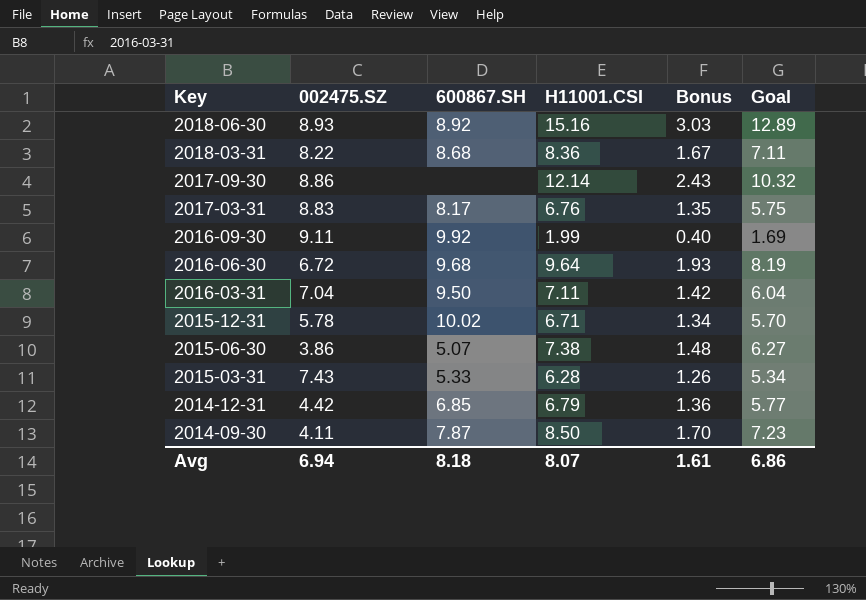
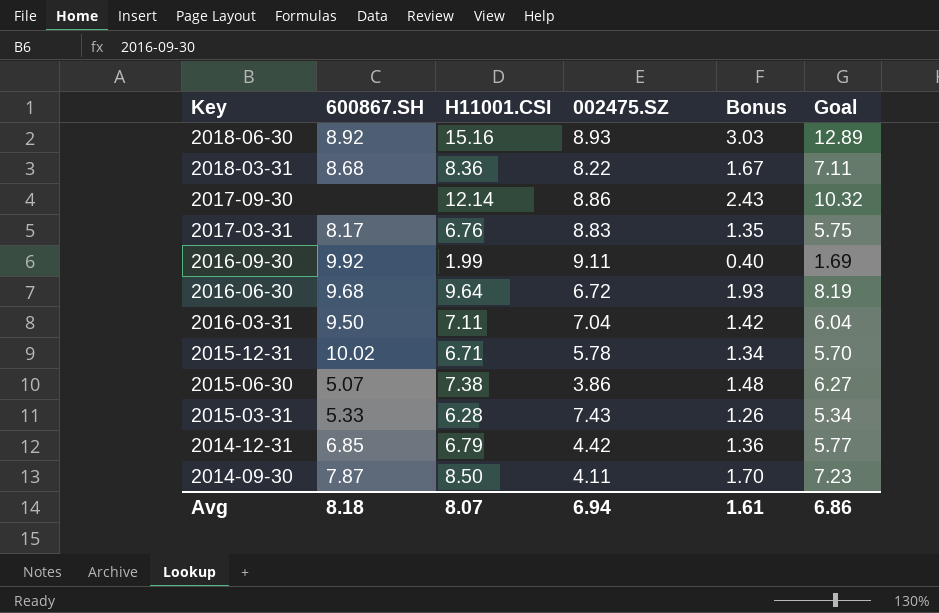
column 002475.SZ | position: 2 -> 4

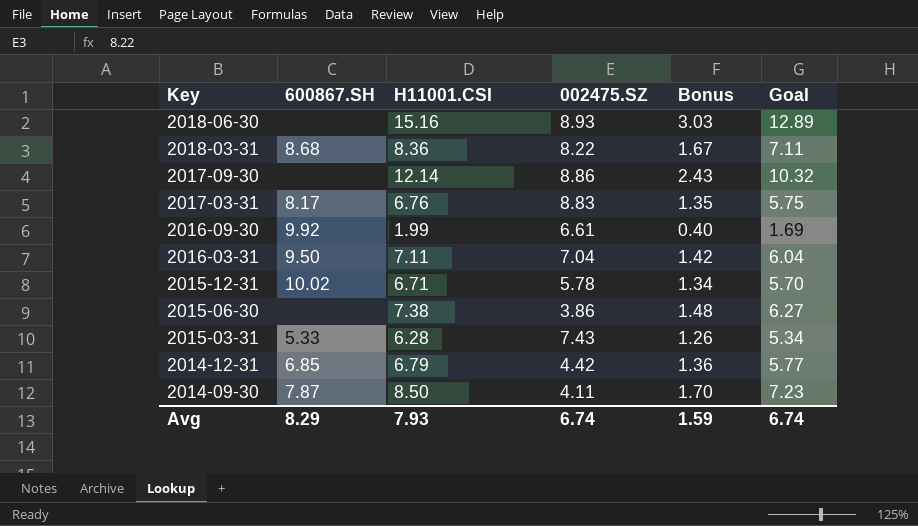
row 2016-06-30: 9.68 | 9.64 | 6.72 | 1.93 | 8.19 -> none
2018-06-30 | 600867.SH: 8.92 -> none
2016-09-30 | 002475.SZ: 9.11 -> 6.61
2015-06-30 | 600867.SH: 5.07 -> none
Avg | 600867.SH: 8.18 -> 8.29
Avg | H11001.CSI: 8.07 -> 7.93
Avg | 002475.SZ: 6.94 -> 6.74
Avg | Bonus: 1.61 -> 1.59
Avg | Goal: 6.86 -> 6.74

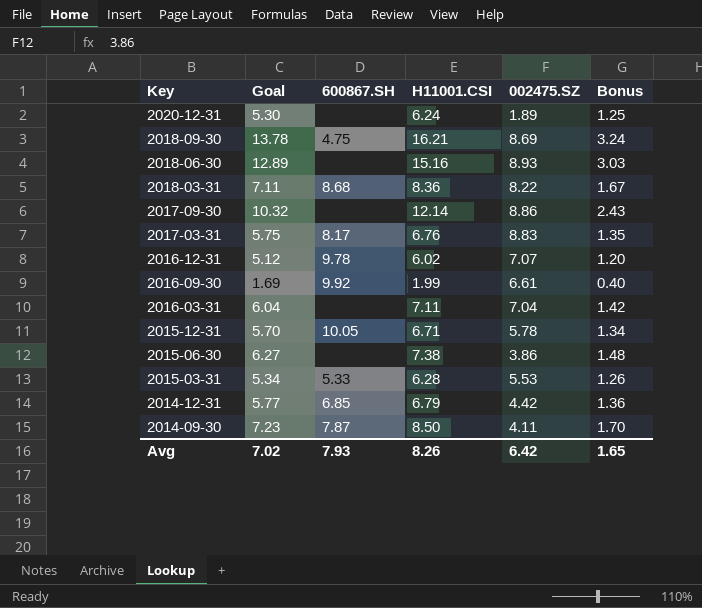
column Goal | position: 6 -> 2
row 2020-12-31: none -> 5.30 | none | 6.24 | 1.89 | 1.25
row 2018-09-30: none -> 13.78 | 4.75 | 16.21 | 8.69 | 3.24
row 2016-12-31: none -> 5.12 | 9.78 | 6.02 | 7.07 | 1.20
2016-03-31 | 600867.SH: 9.50 -> none
2015-12-31 | 600867.SH: 10.02 -> 10.05
2015-03-31 | 002475.SZ: 7.43 -> 5.53
Avg | Goal: 6.74 -> 7.02
Avg | 600867.SH: 8.29 -> 7.93
Avg | H11001.CSI: 7.93 -> 8.26
Avg | 002475.SZ: 6.74 -> 6.42
Avg | Bonus: 1.59 -> 1.65

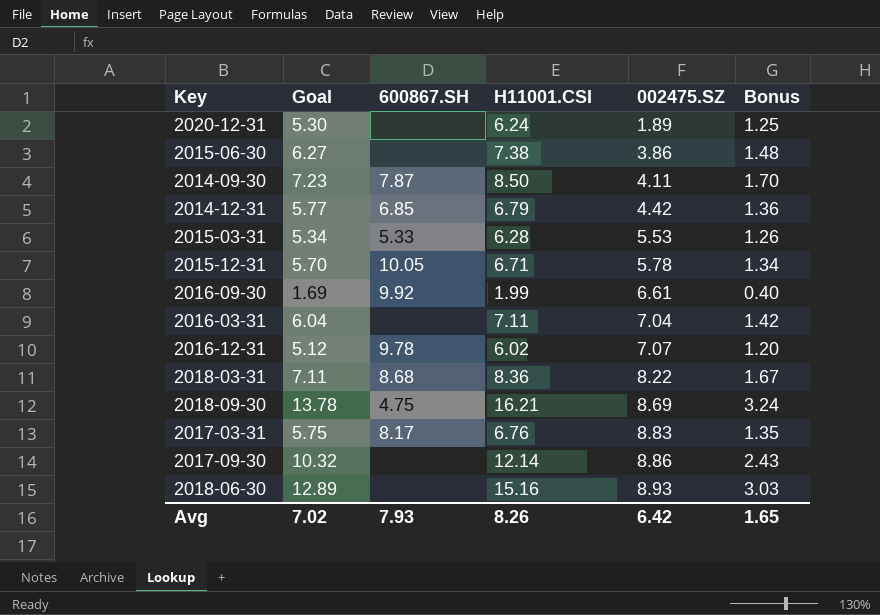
row order: Key descending -> 002475.SZ ascending

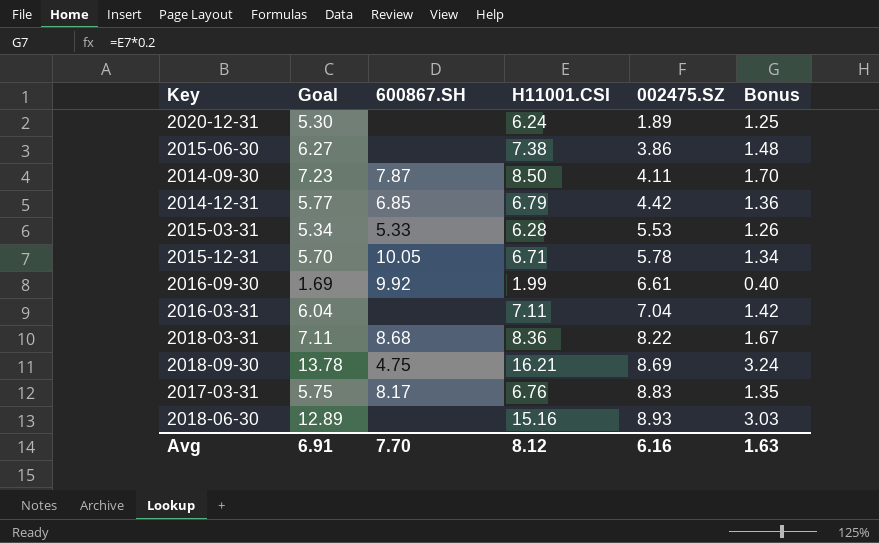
row 2016-12-31: 5.12 | 9.78 | 6.02 | 7.07 | 1.20 -> none
row 2017-09-30: 10.32 | none | 12.14 | 8.86 | 2.43 -> none
Avg | Goal: 7.02 -> 6.91
Avg | 600867.SH: 7.93 -> 7.70
Avg | H11001.CSI: 8.26 -> 8.12
Avg | 002475.SZ: 6.42 -> 6.16
Avg | Bonus: 1.65 -> 1.63

